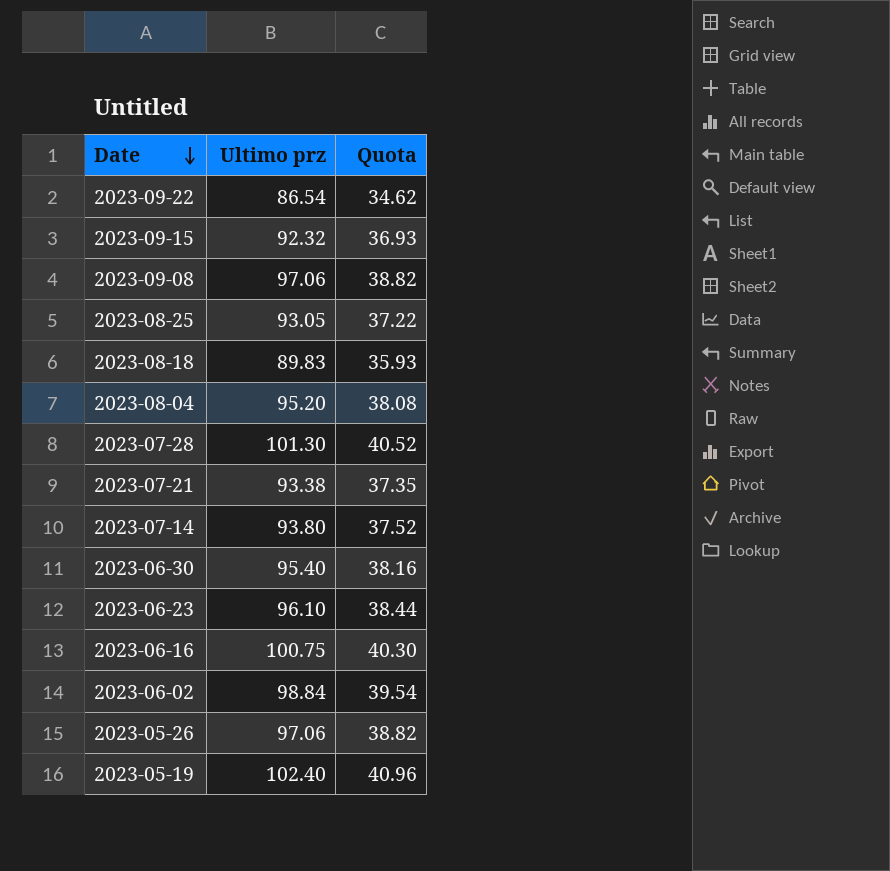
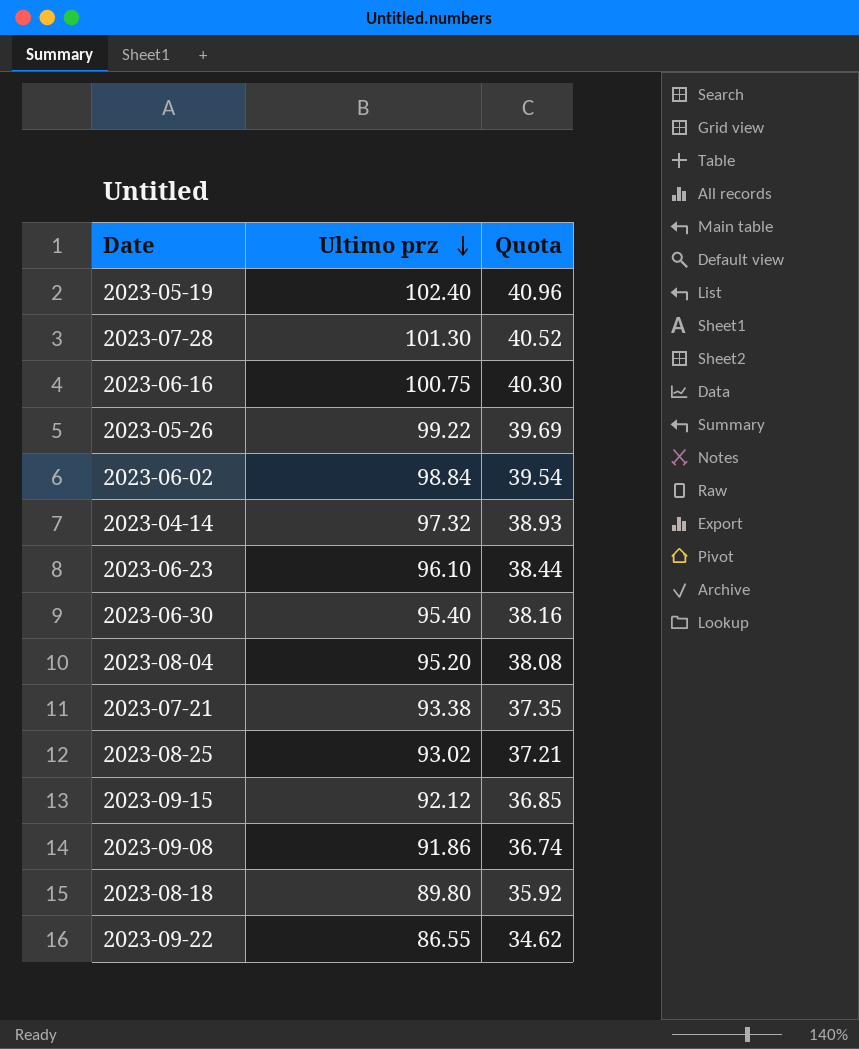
row order: Date descending -> Ultimo prz descending
row 2023-07-14: 93.80 | 37.52 -> none
2023-05-26 | Ultimo prz: 97.06 -> 99.22
2023-05-26 | Quota: 38.82 -> 39.69
row 2023-04-14: none -> 97.32 | 38.93
2023-08-25 | Ultimo prz: 93.05 -> 93.02
2023-08-25 | Quota: 37.22 -> 37.21
2023-09-15 | Ultimo prz: 92.32 -> 92.12
2023-09-15 | Quota: 36.93 -> 36.85
2023-09-08 | Ultimo prz: 97.06 -> 91.86
2023-09-08 | Quota: 38.82 -> 36.74
2023-08-18 | Ultimo prz: 89.83 -> 89.80
2023-08-18 | Quota: 35.93 -> 35.92
2023-09-22 | Ultimo prz: 86.54 -> 86.55

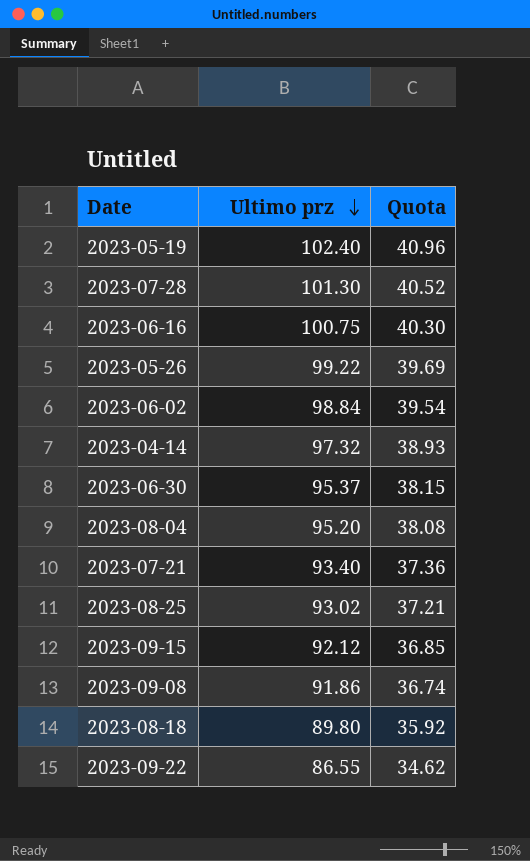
row 2023-06-23: 96.10 | 38.44 -> none
2023-06-30 | Ultimo prz: 95.40 -> 95.37
2023-06-30 | Quota: 38.16 -> 38.15
2023-07-21 | Ultimo prz: 93.38 -> 93.40
2023-07-21 | Quota: 37.35 -> 37.36

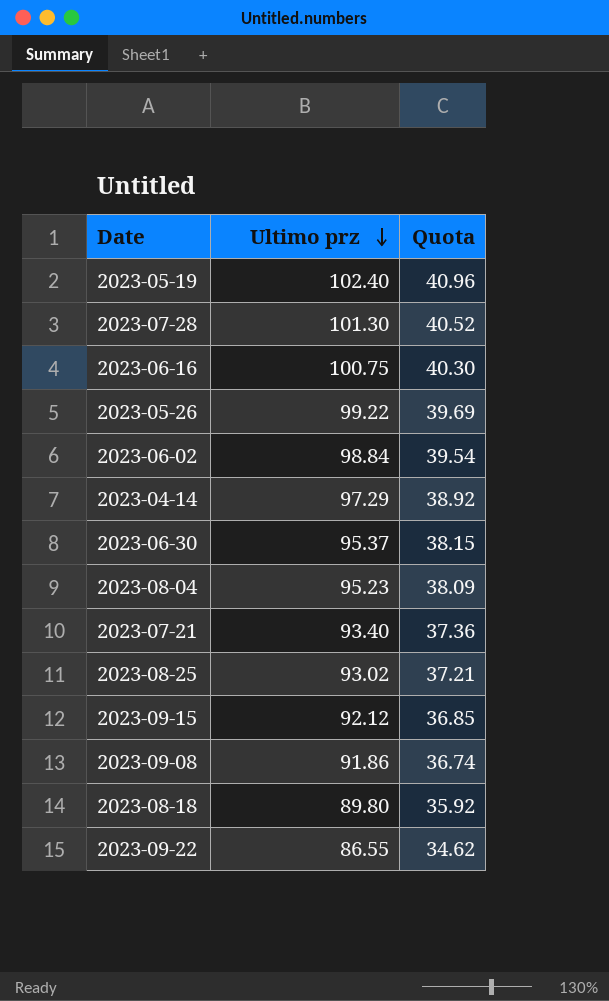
2023-04-14 | Ultimo prz: 97.32 -> 97.29
2023-04-14 | Quota: 38.93 -> 38.92
2023-08-04 | Ultimo prz: 95.20 -> 95.23
2023-08-04 | Quota: 38.08 -> 38.09

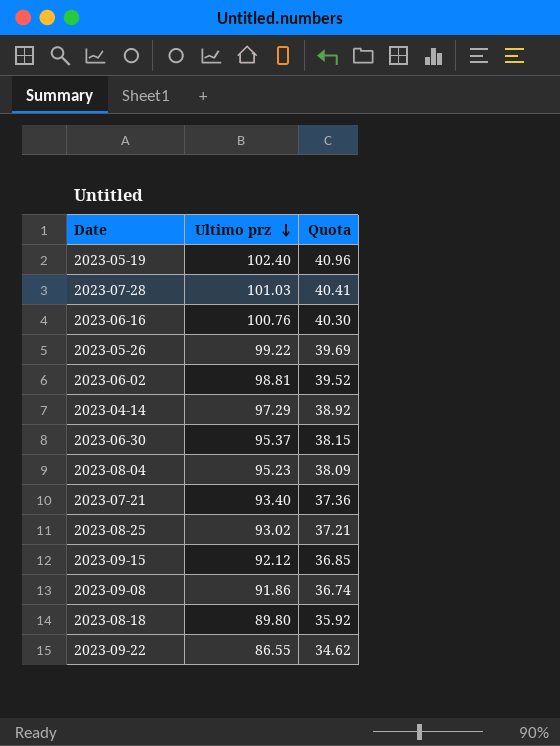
2023-07-28 | Ultimo prz: 101.30 -> 101.03
2023-07-28 | Quota: 40.52 -> 40.41
2023-06-16 | Ultimo prz: 100.75 -> 100.76
2023-06-02 | Ultimo prz: 98.84 -> 98.81
2023-06-02 | Quota: 39.54 -> 39.52

